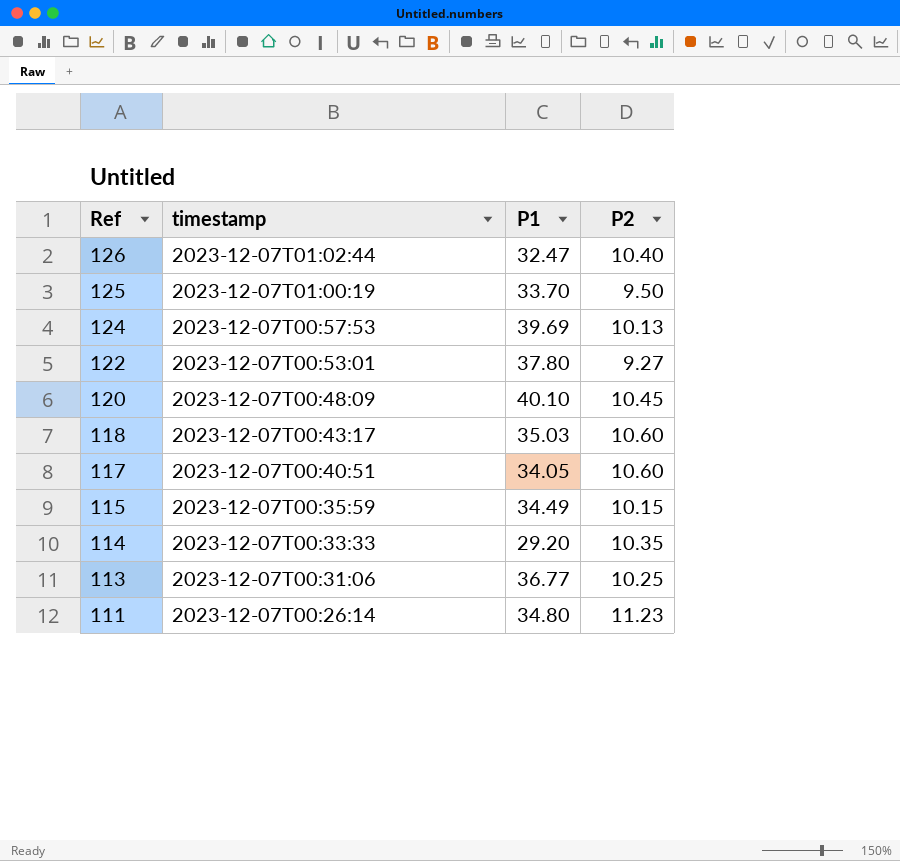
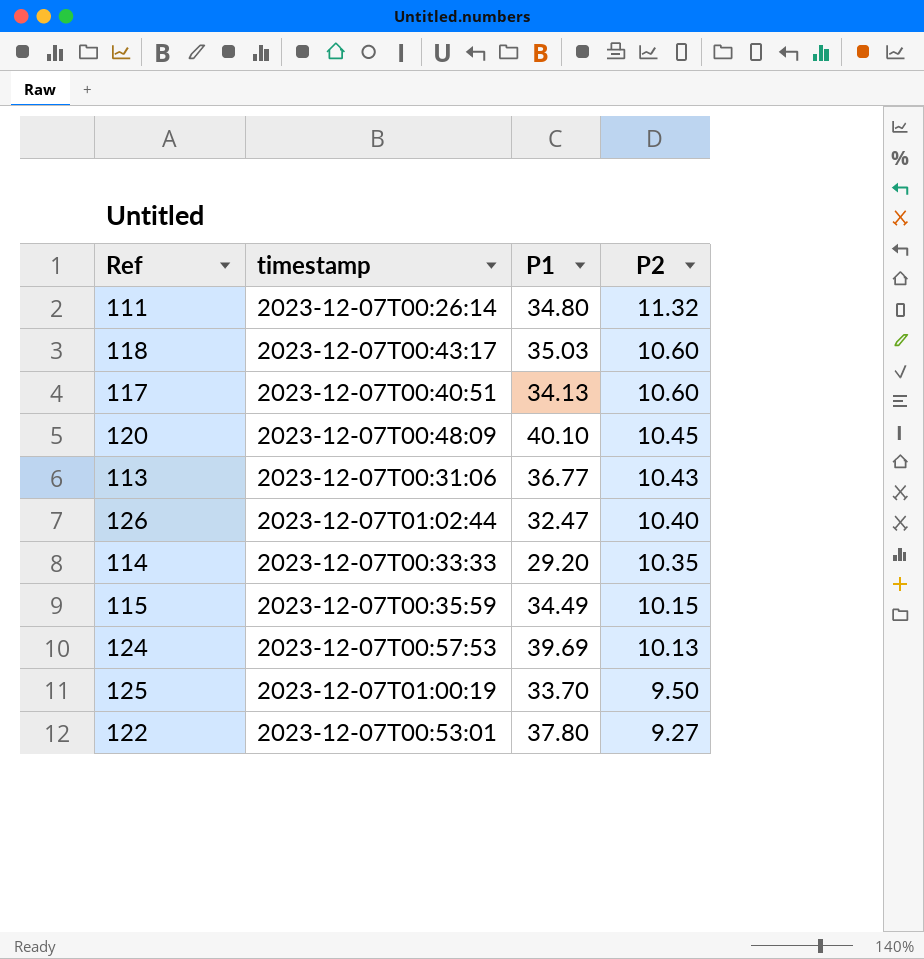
row order: Ref descending -> P2 descending
111 | P2: 11.23 -> 11.32
117 | P1: 34.05 -> 34.13
113 | P2: 10.25 -> 10.43

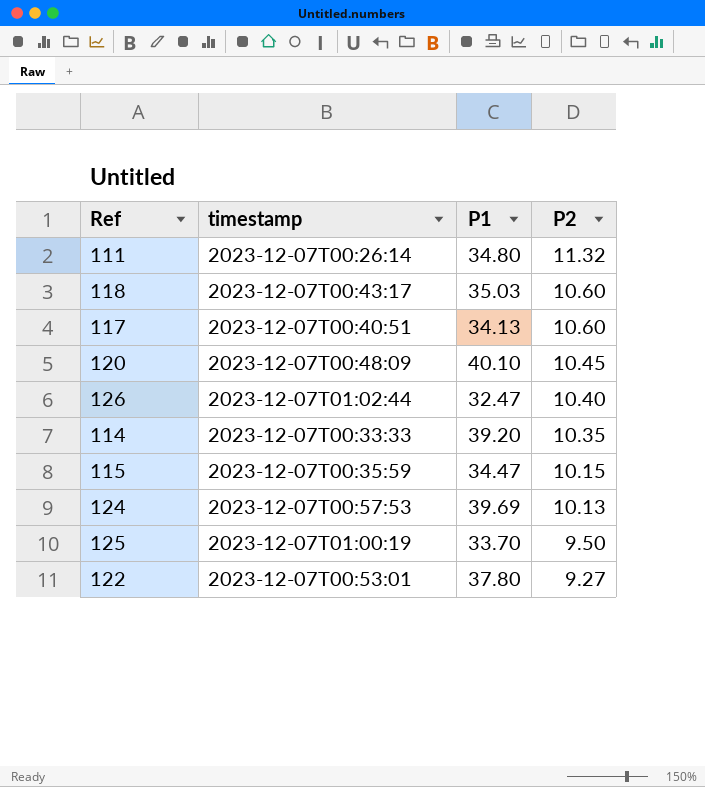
row 113: 2023-12-07T00:31:06 | 36.77 | 10.43 -> none
114 | P1: 29.20 -> 39.20
115 | P1: 34.49 -> 34.47

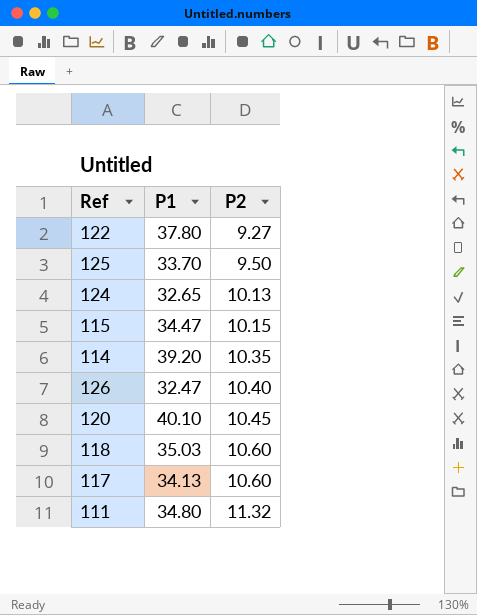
row order: P2 descending -> P2 ascending
column timestamp | position: 2 -> none
124 | P1: 39.69 -> 32.65

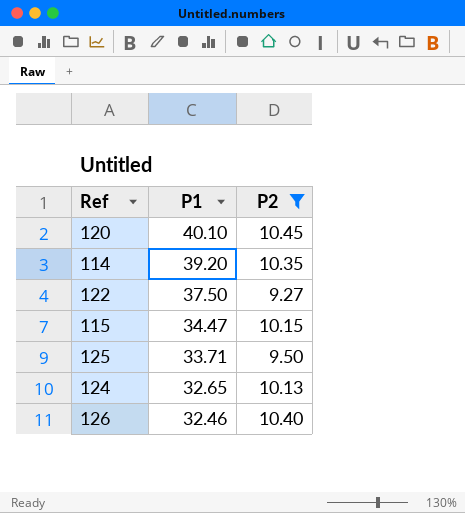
filter: none -> P2 <= 10.45
row order: P2 ascending -> P1 descending
122 | P1: 37.80 -> 37.50
125 | P1: 33.70 -> 33.71
126 | P1: 32.47 -> 32.46

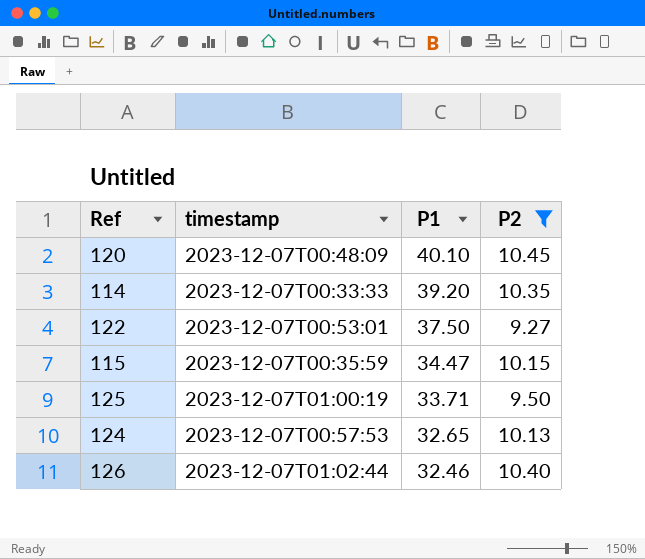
column timestamp | position: none -> 2

